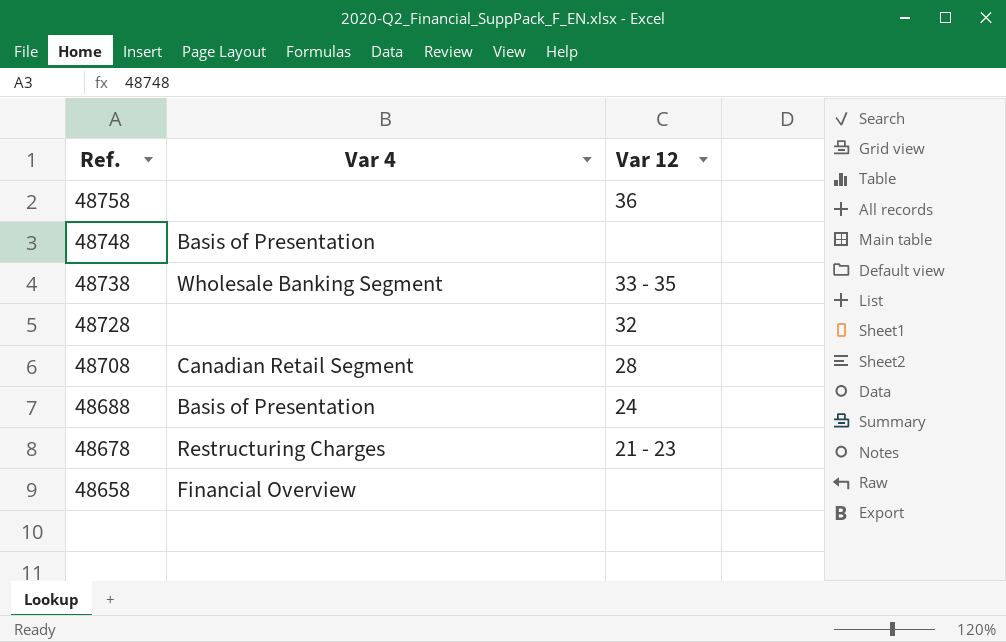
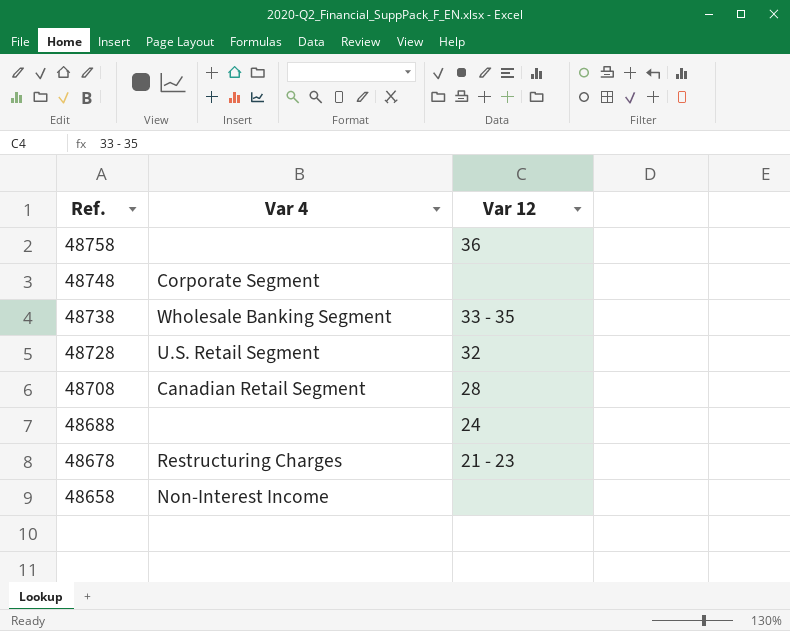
48748 | Var 4: Basis of Presentation -> Corporate Segment
48728 | Var 4: none -> U.S. Retail Segment
48688 | Var 4: Basis of Presentation -> none
48658 | Var 4: Financial Overview -> Non-Interest Income

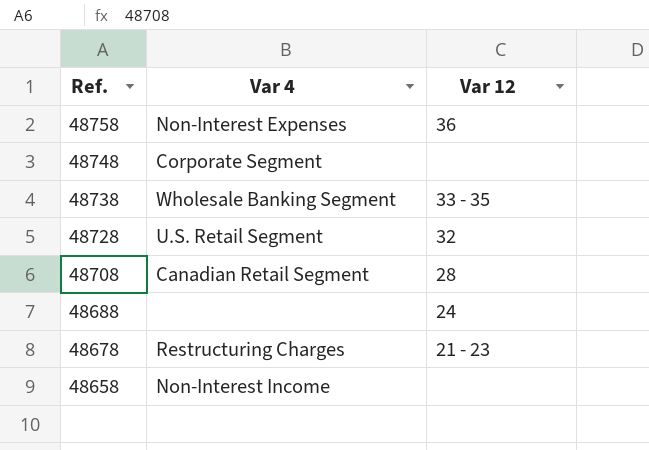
48758 | Var 4: none -> Non-Interest Expenses

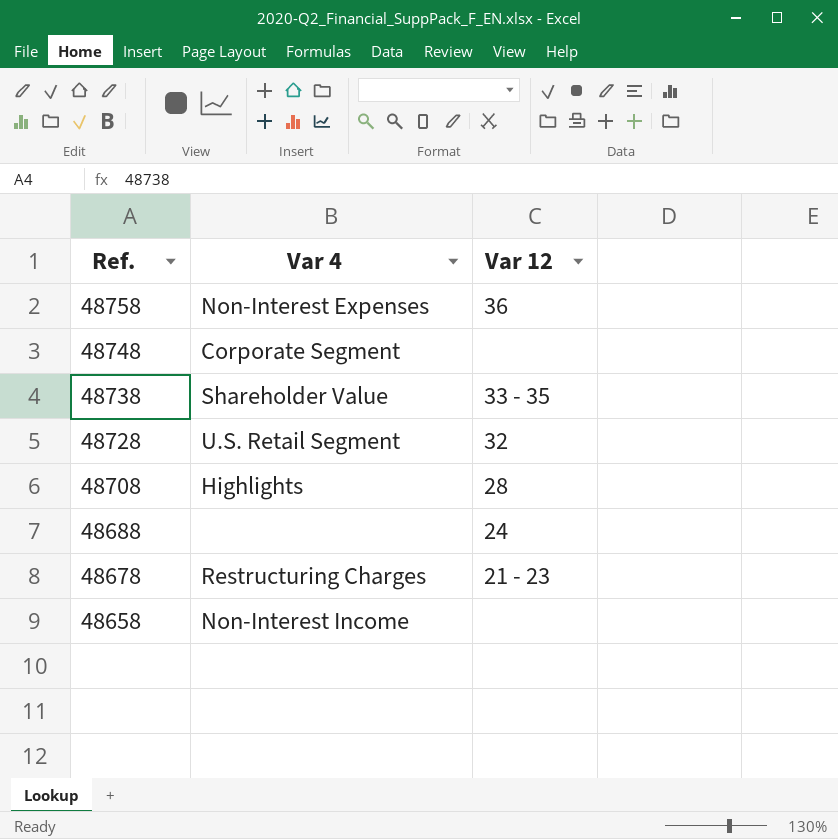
48738 | Var 4: Wholesale Banking Segment -> Shareholder Value
48708 | Var 4: Canadian Retail Segment -> Highlights

